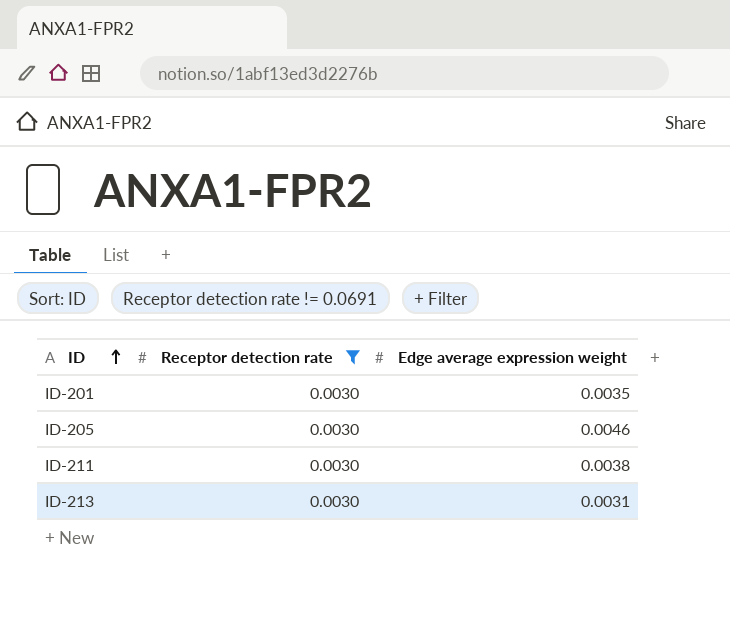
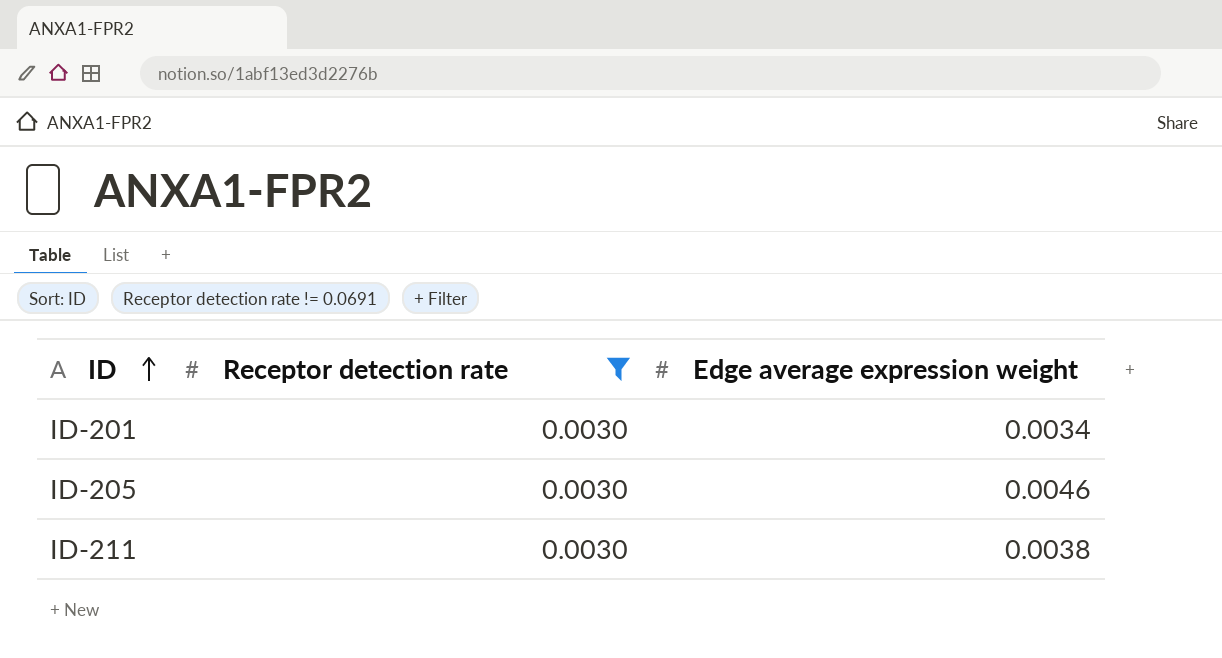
row ID-213: 0.0030 | 0.0031 -> none
ID-201 | Edge average expression weight: 0.0035 -> 0.0034

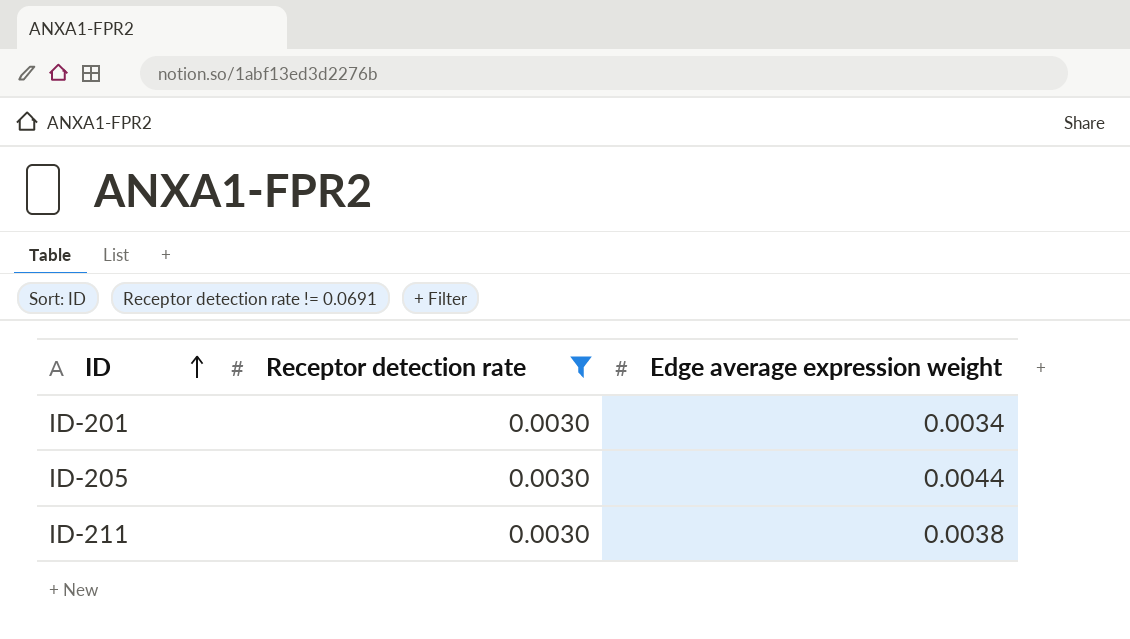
ID-205 | Edge average expression weight: 0.0046 -> 0.0044

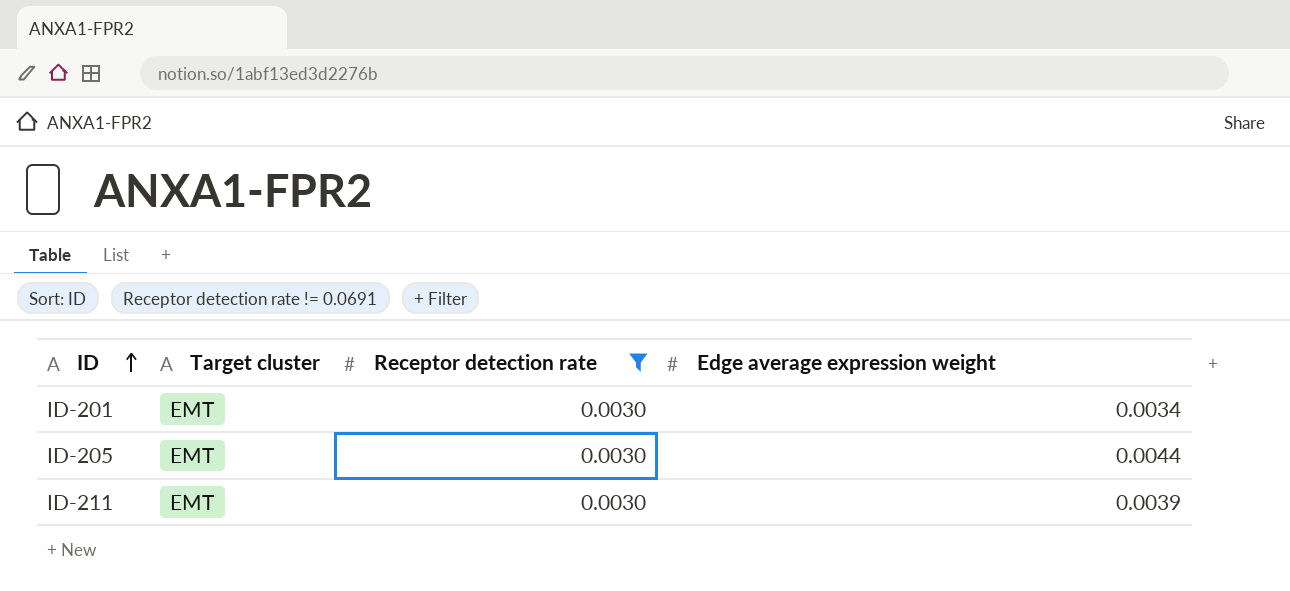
column Target cluster | position: none -> 2
ID-211 | Edge average expression weight: 0.0038 -> 0.0039

